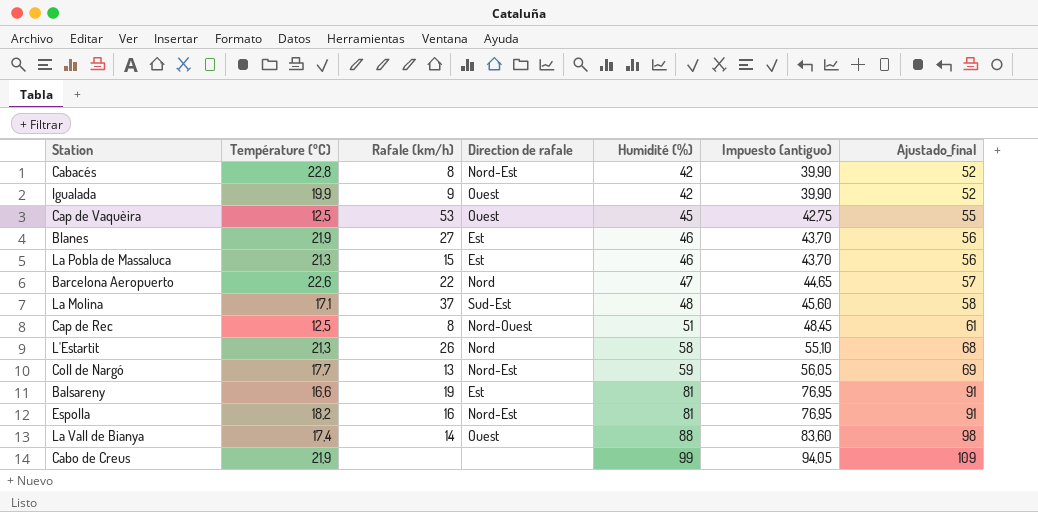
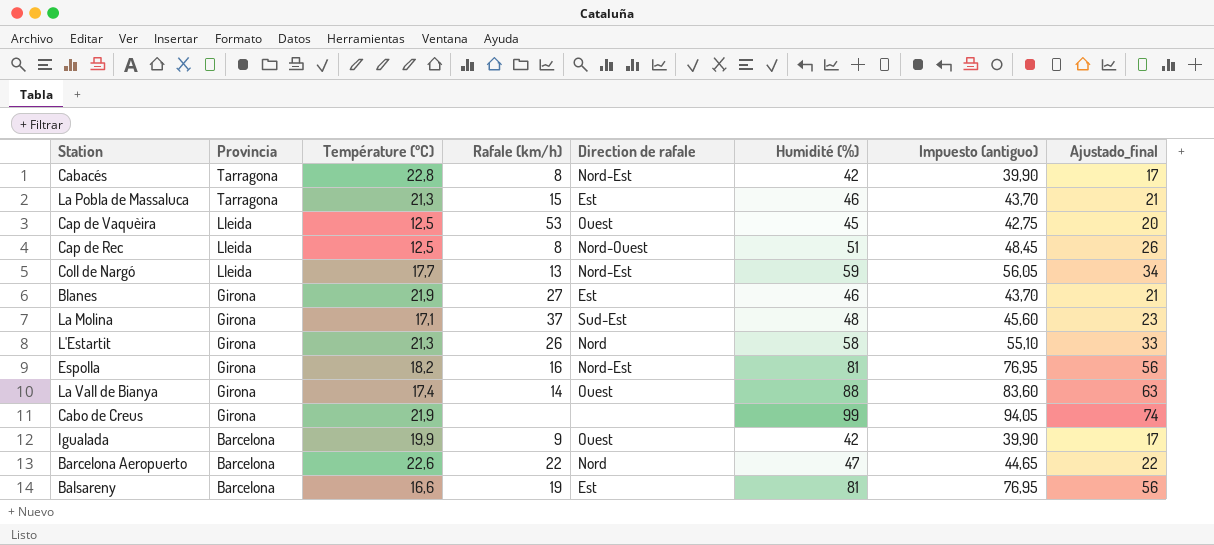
row order: Humidité (%) ascending -> Provincia descending
column Provincia | position: none -> 2
column Ajustado_final | formula: [Humidité (%)] + 10 -> [Humidité (%)] - 25

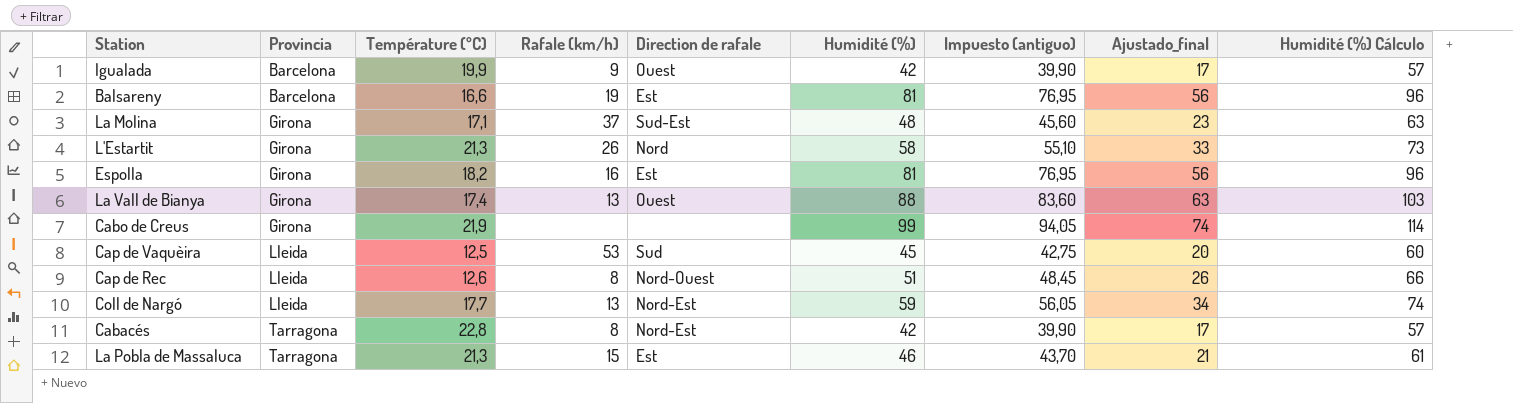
row order: Provincia descending -> Provincia ascending
column Humidité (%) Cálculo | formula: none -> [Humidité (%)] + 15
row Blanes: Girona | 21,9 | 27 | Est | 46 | 43,70 | 21 -> none
row Barcelona Aeropuerto: Barcelona | 22,6 | 22 | Nord | 47 | 44,65 | 22 -> none
Espolla | Direction de rafale: Nord-Est -> Est
La Vall de Bianya | Rafale (km/h): 14 -> 13
Cap de Vaquèira | Direction de rafale: Ouest -> Sud
Cap de Rec | Température (ºC): 12,5 -> 12,6

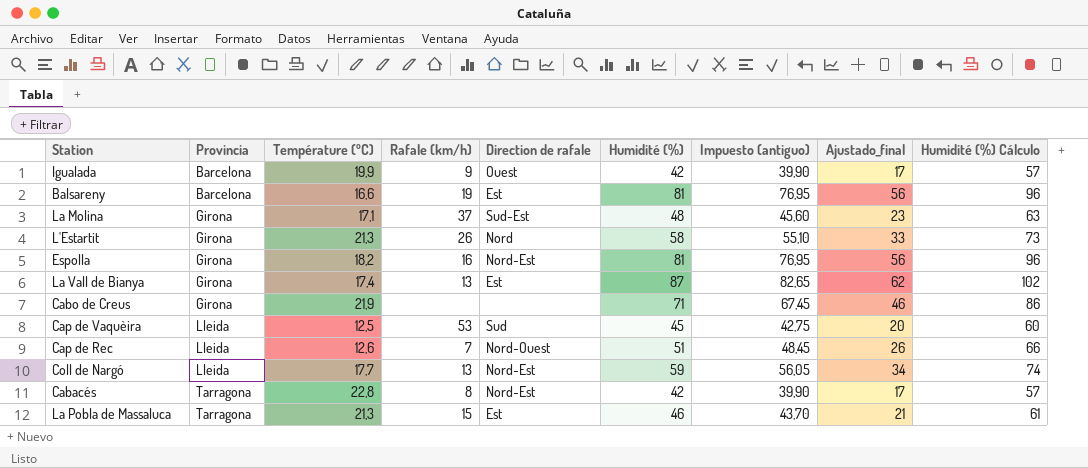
Espolla | Direction de rafale: Est -> Nord-Est
La Vall de Bianya | Direction de rafale: Ouest -> Est
La Vall de Bianya | Humidité (%): 88 -> 87
La Vall de Bianya | Impuesto (antiguo): 83,60 -> 82,65
La Vall de Bianya | Ajustado_final: 63 -> 62
La Vall de Bianya | Humidité (%) Cálculo: 103 -> 102
Cabo de Creus | Humidité (%): 99 -> 71
Cabo de Creus | Impuesto (antiguo): 94,05 -> 67,45
Cabo de Creus | Ajustado_final: 74 -> 46
Cabo de Creus | Humidité (%) Cálculo: 114 -> 86
Cap de Rec | Rafale (km/h): 8 -> 7

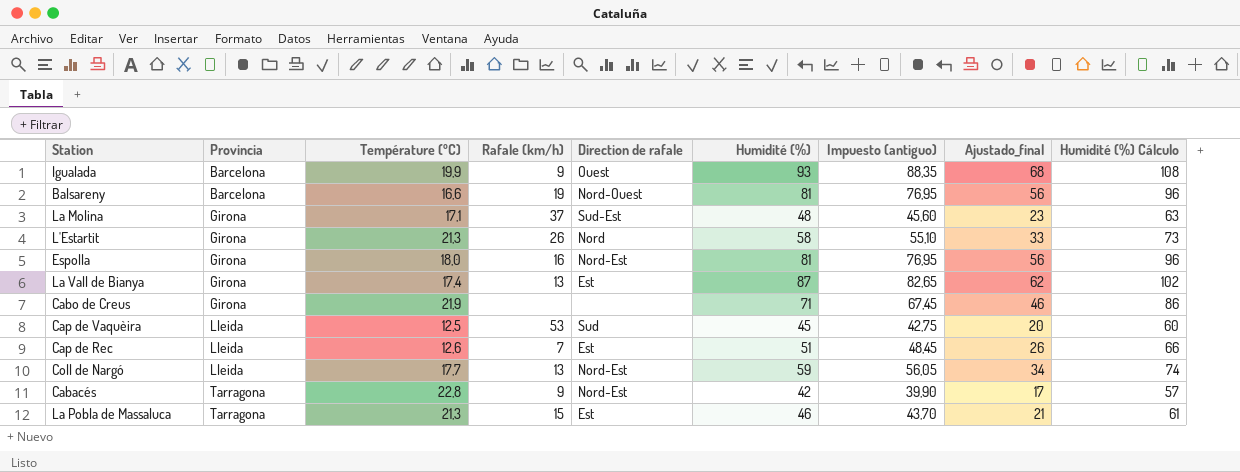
Igualada | Humidité (%): 42 -> 93
Igualada | Impuesto (antiguo): 39,90 -> 88,35
Igualada | Ajustado_final: 17 -> 68
Igualada | Humidité (%) Cálculo: 57 -> 108
Balsareny | Direction de rafale: Est -> Nord-Ouest
Espolla | Température (ºC): 18,2 -> 18,0
Cap de Rec | Direction de rafale: Nord-Ouest -> Est
Cabacés | Rafale (km/h): 8 -> 9

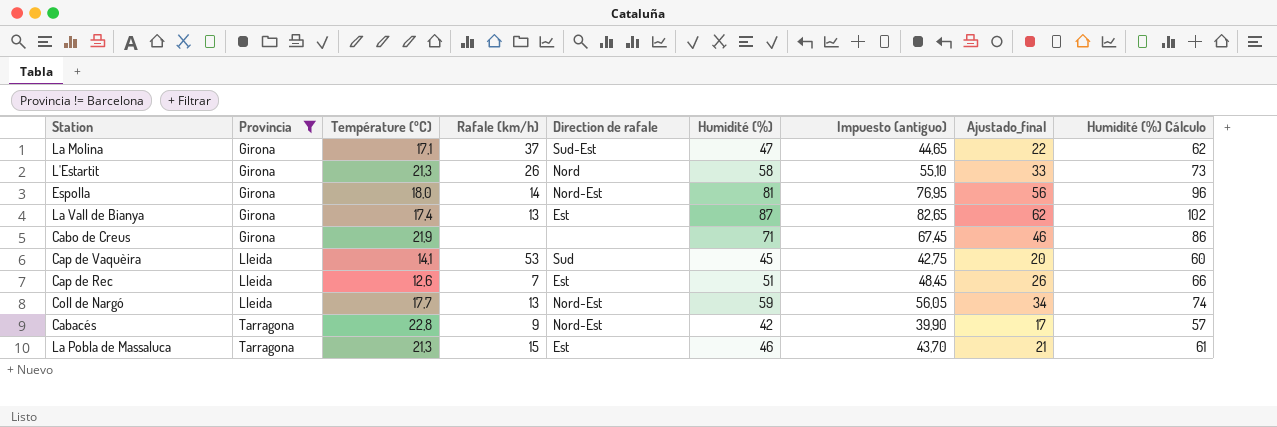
filter: none -> Provincia != Barcelona
La Molina | Humidité (%): 48 -> 47
La Molina | Impuesto (antiguo): 45,60 -> 44,65
La Molina | Ajustado_final: 23 -> 22
La Molina | Humidité (%) Cálculo: 63 -> 62
Espolla | Rafale (km/h): 16 -> 14
Cap de Vaquèira | Température (ºC): 12,5 -> 14,1

